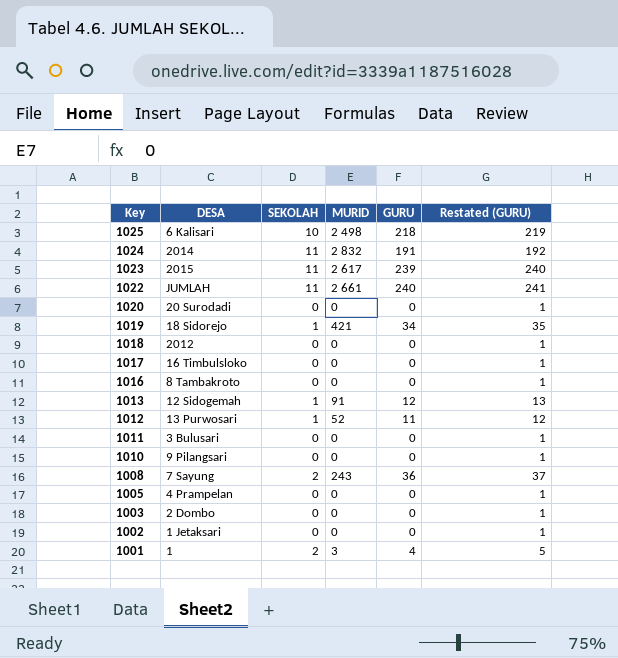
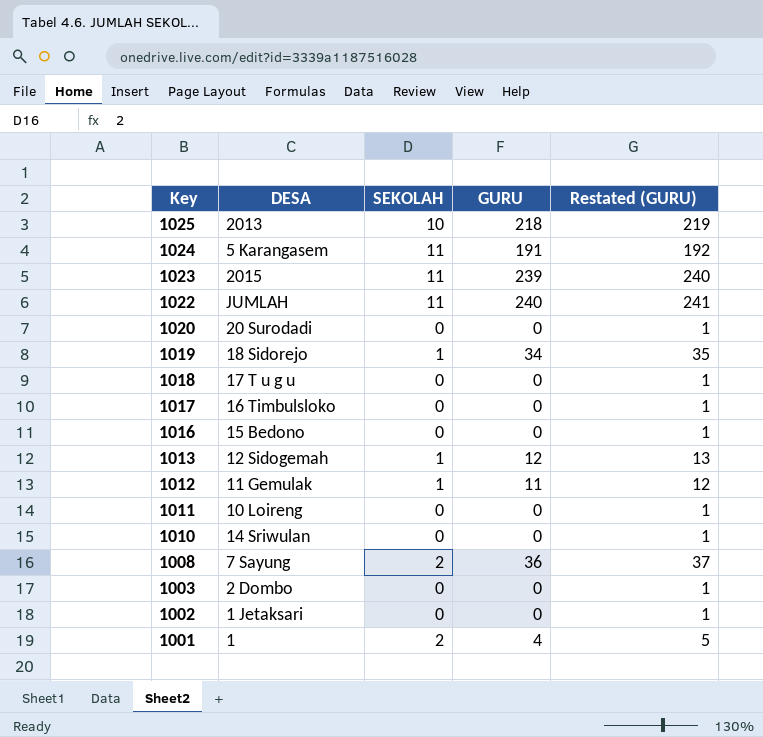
column MURID | position: 4 -> none
row 1005: 4 Prampelan | 0 | 0 | 0 | 1 -> none
1025 | DESA: 6 Kalisari -> 2013
1024 | DESA: 2014 -> 5 Karangasem
1018 | DESA: 2012 -> 17 T u g u
1016 | DESA: 8 Tambakroto -> 15 Bedono
1012 | DESA: 13 Purwosari -> 11 Gemulak
1011 | DESA: 3 Bulusari -> 10 Loireng
1010 | DESA: 9 Pilangsari -> 14 Sriwulan

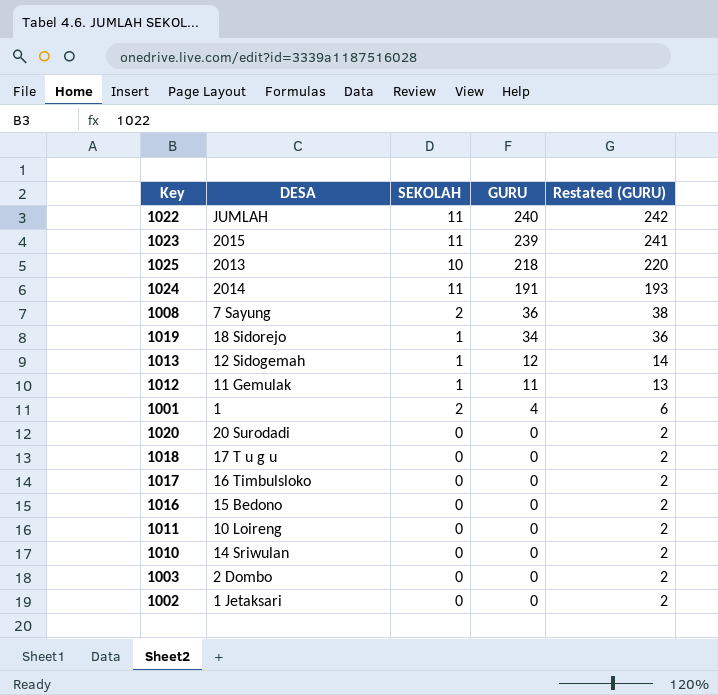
row order: Key descending -> GURU descending
column Restated (GURU) | formula: [GURU] + 1 -> [GURU] + 2
1024 | DESA: 5 Karangasem -> 2014

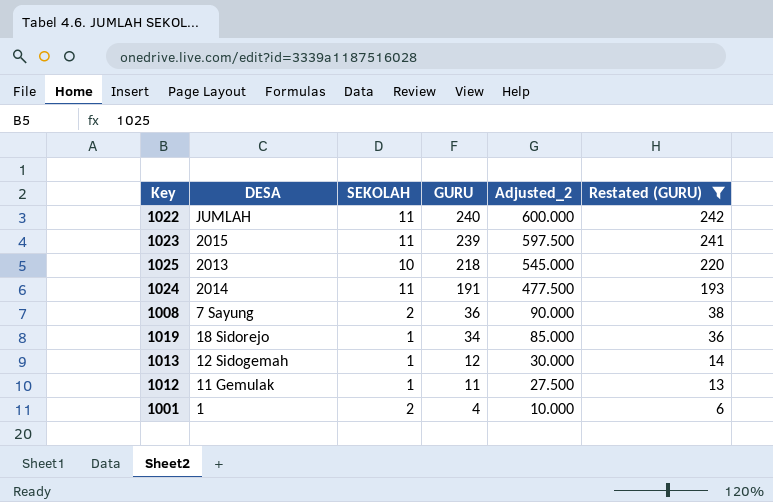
filter: none -> Restated (GURU) != 2
column Adjusted_2 | formula: none -> [GURU] * 2.5

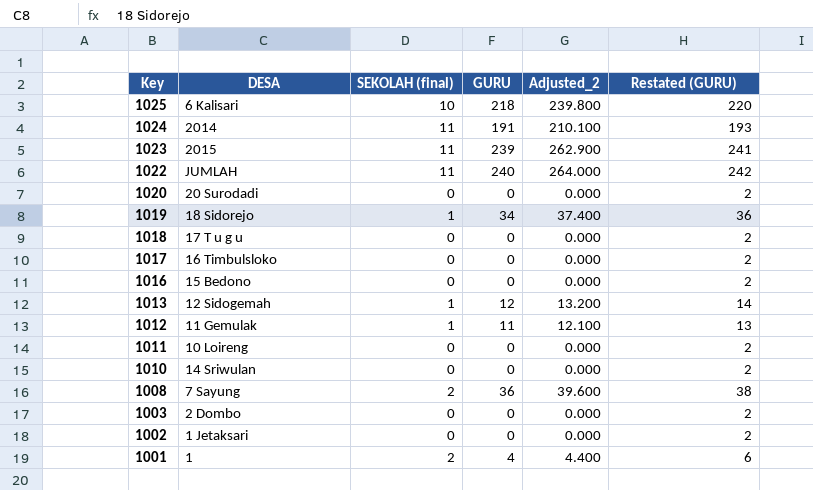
filter: Restated (GURU) != 2 -> none
row order: GURU descending -> Key descending
column name: SEKOLAH -> SEKOLAH (final)
column Adjusted_2 | formula: [GURU] * 2.5 -> [GURU] * 1.1
1025 | DESA: 2013 -> 6 Kalisari

